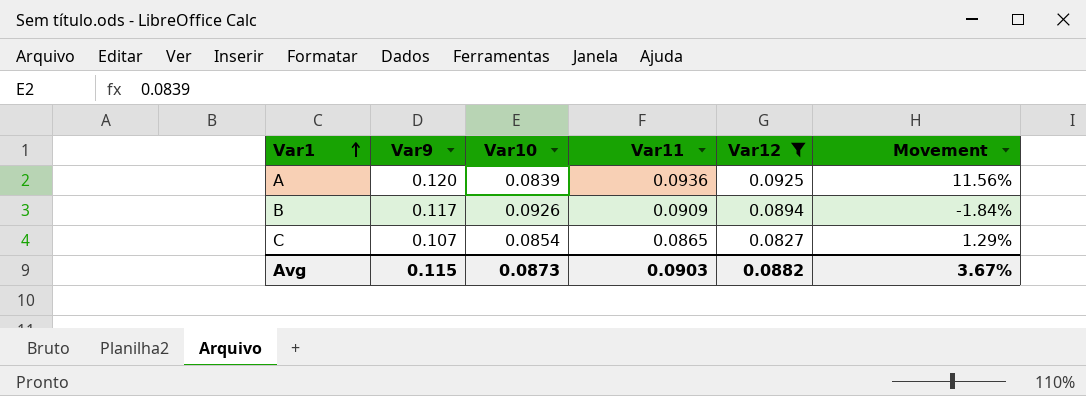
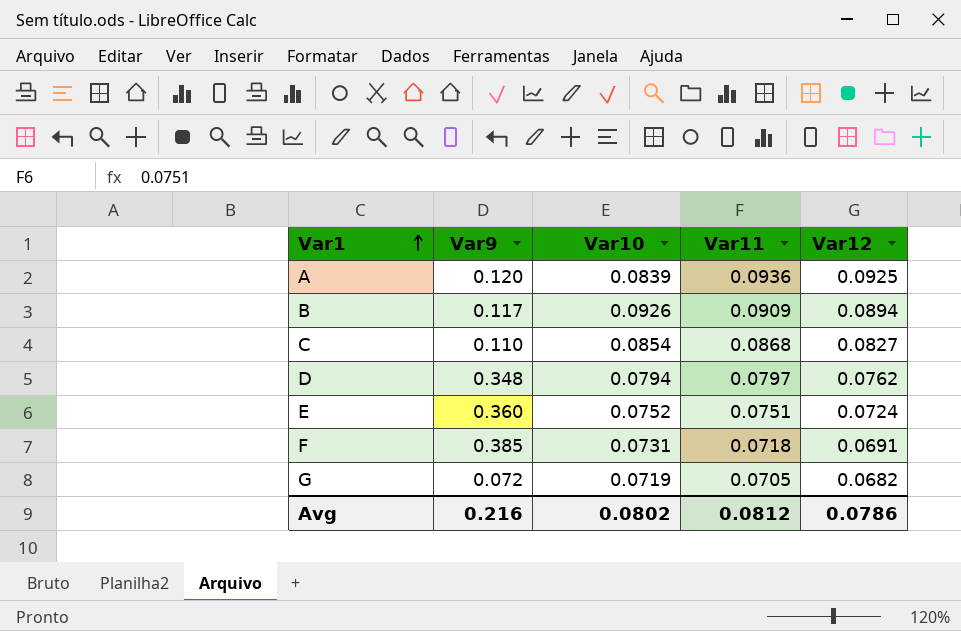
filter: Var12 >= 0.0827 -> none
column Movement | formula: ([Var11] - [Var10]) / [Var10] -> none
C | Var9: 0.107 -> 0.110
C | Var11: 0.0865 -> 0.0868
Avg | Var9: 0.115 -> 0.216
Avg | Var10: 0.0873 -> 0.0802
Avg | Var11: 0.0903 -> 0.0812
Avg | Var12: 0.0882 -> 0.0786

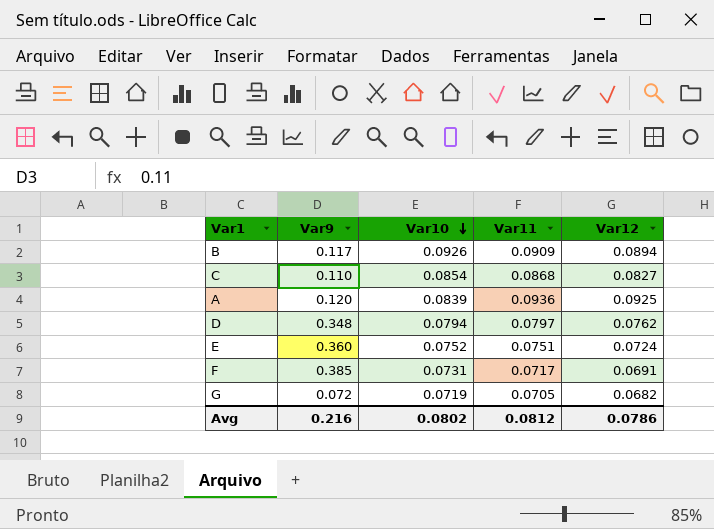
row order: Var1 ascending -> Var10 descending
F | Var11: 0.0718 -> 0.0717

